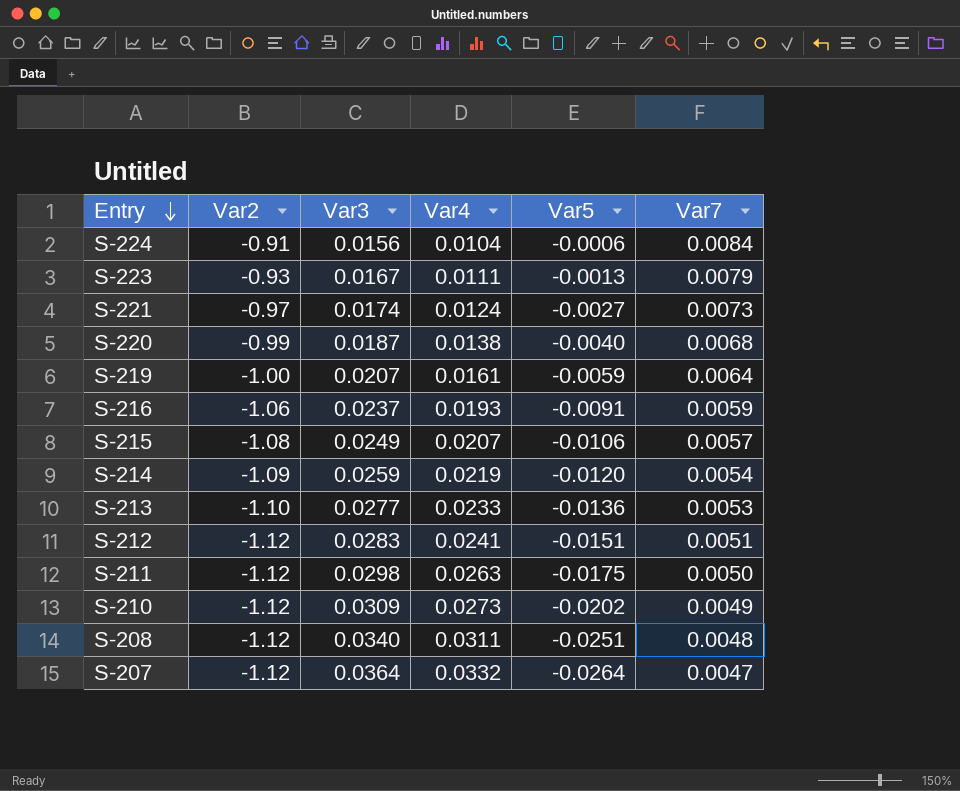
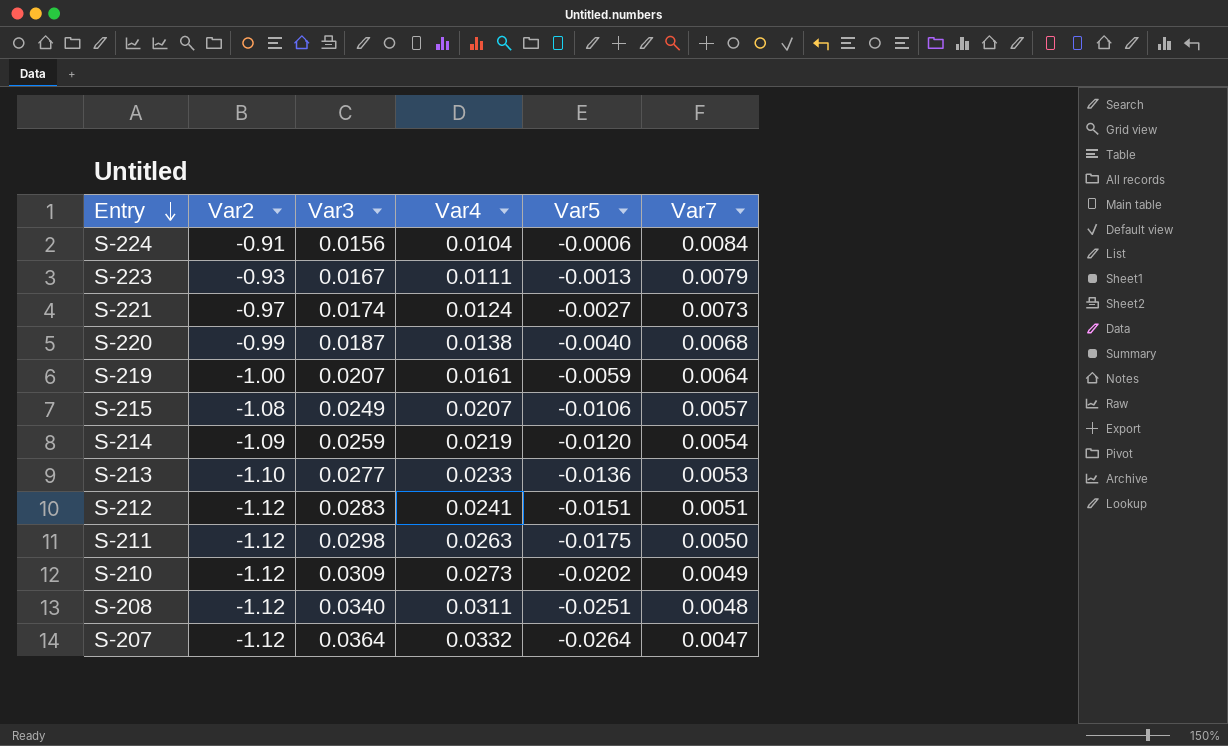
row S-216: -1.06 | 0.0237 | 0.0193 | -0.0091 | 0.0059 -> none

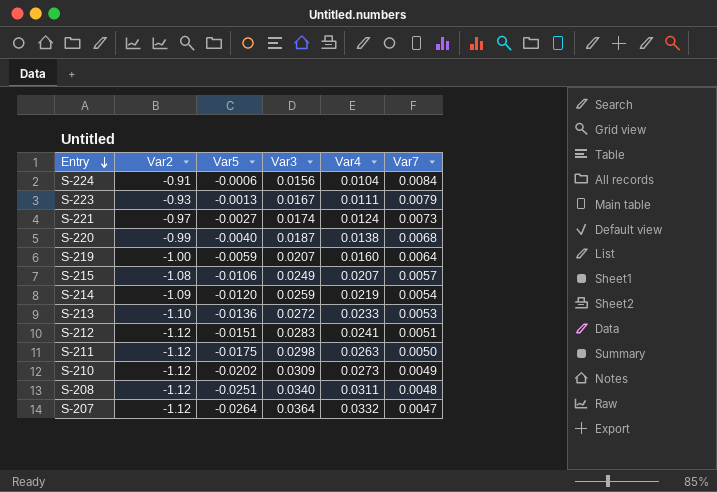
column Var5 | position: 5 -> 3
S-219 | Var4: 0.0161 -> 0.0160
S-213 | Var3: 0.0277 -> 0.0272

